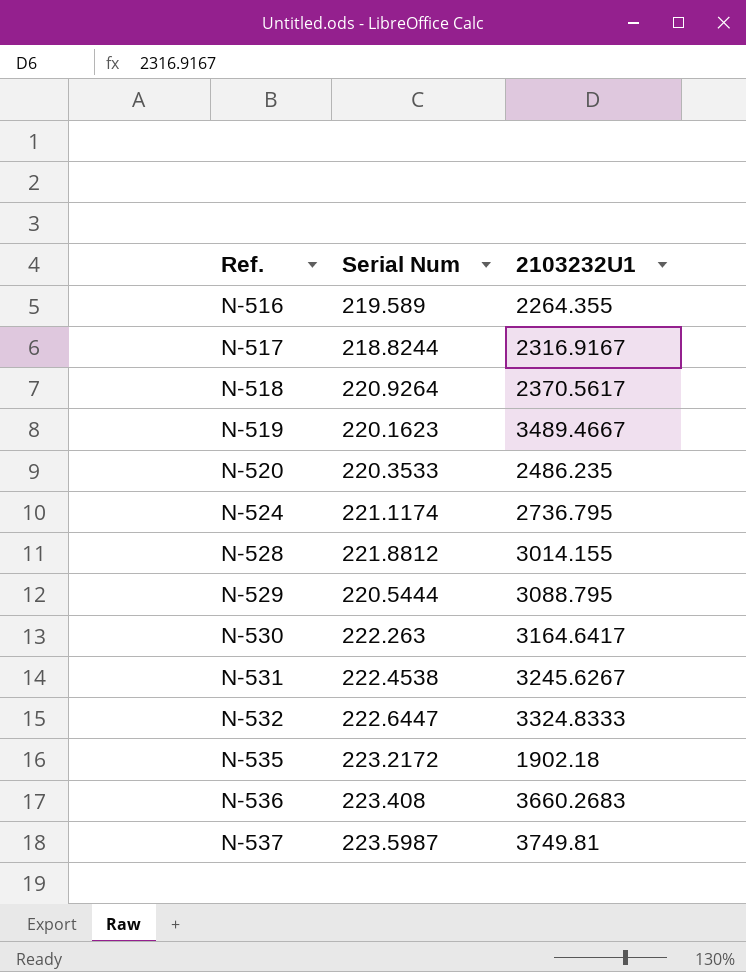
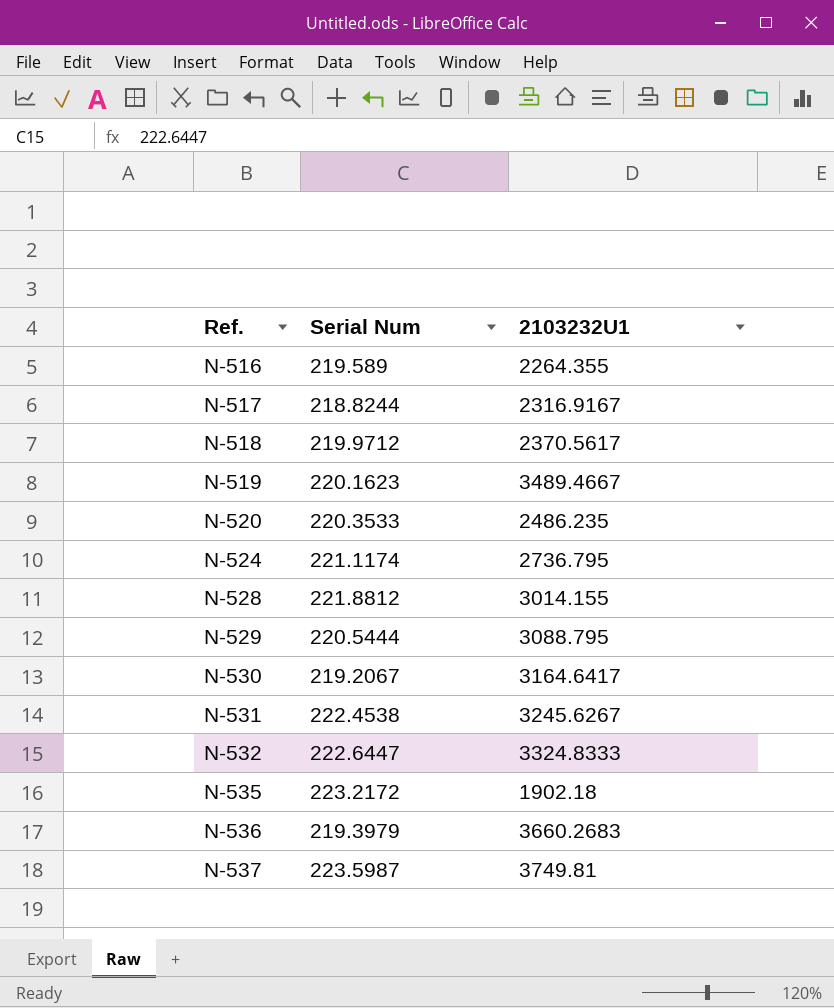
N-518 | Serial Num: 220.9264 -> 219.9712
N-530 | Serial Num: 222.263 -> 219.2067
N-536 | Serial Num: 223.408 -> 219.3979

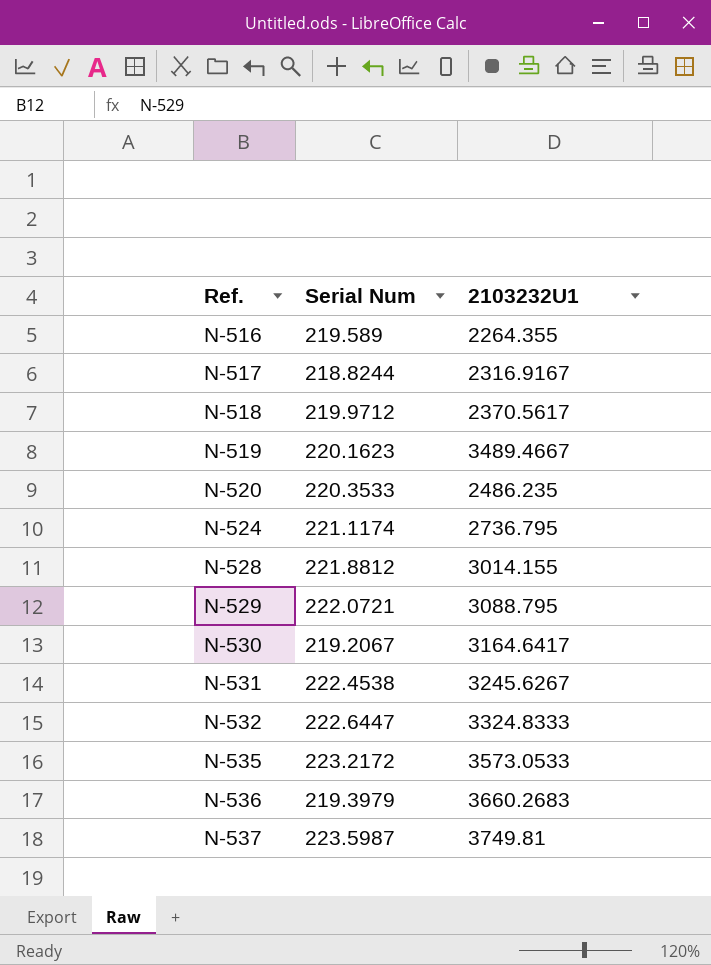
N-529 | Serial Num: 220.5444 -> 222.0721
N-535 | 2103232U1: 1902.18 -> 3573.0533

